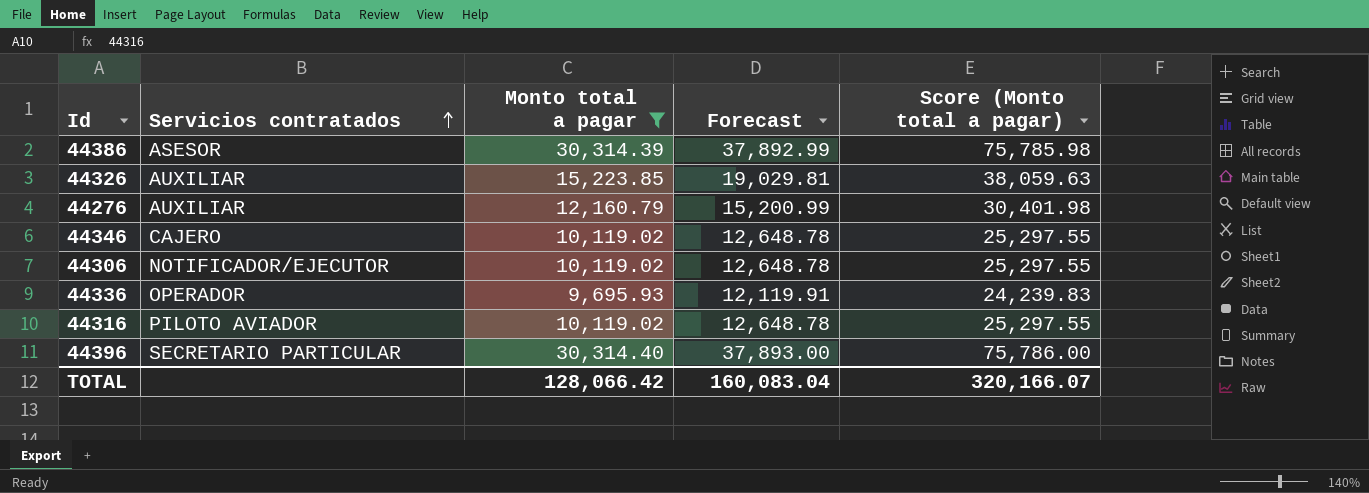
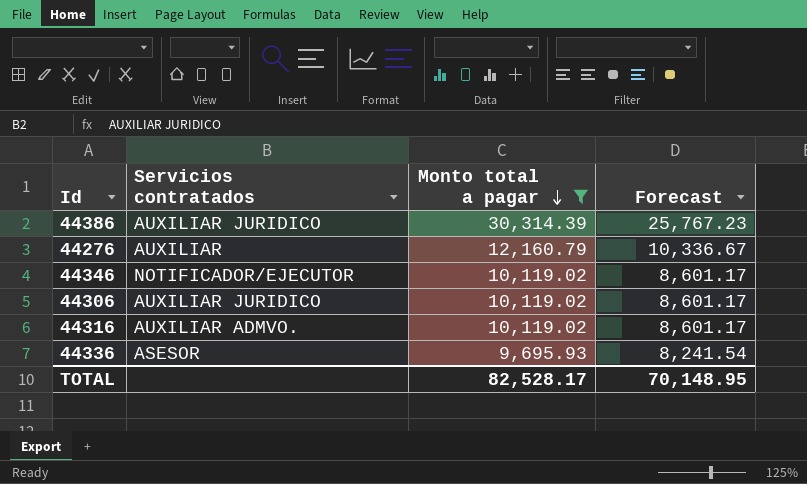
row order: Servicios contratados ascending -> Monto total a pagar descending
column Score (Monto total a pagar) | formula: [Monto total a pagar] * 2.5 -> none
column Forecast | formula: [Monto total a pagar] * 1.25 -> [Monto total a pagar] * 0.85
row 44326: AUXILIAR | 15,223.85 | 19,029.81 | 38,059.63 -> none
row 44396: SECRETARIO PARTICULAR | 30,314.40 | 37,893.00 | 75,786.00 -> none
44386 | Servicios contratados: ASESOR -> AUXILIAR JURIDICO
44346 | Servicios contratados: CAJERO -> NOTIFICADOR/EJECUTOR
44306 | Servicios contratados: NOTIFICADOR/EJECUTOR -> AUXILIAR JURIDICO
44316 | Servicios contratados: PILOTO AVIADOR -> AUXILIAR ADMVO.
44336 | Servicios contratados: OPERADOR -> ASESOR
TOTAL | Monto total a pagar: 128,066.42 -> 82,528.17
TOTAL | Forecast: 160,083.04 -> 70,148.95

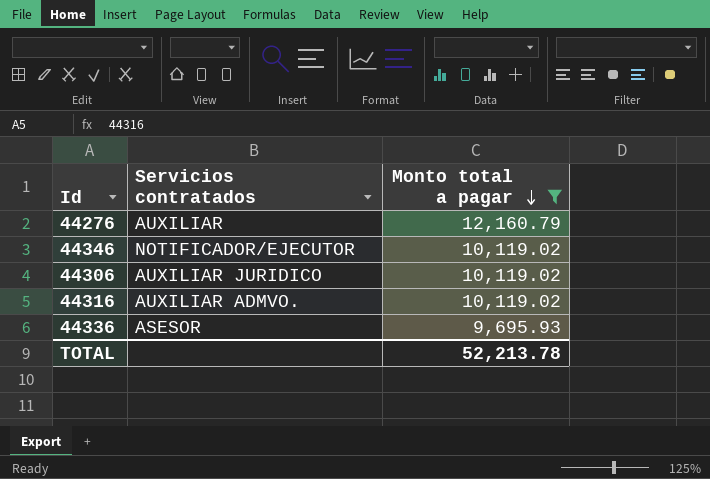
column Forecast | formula: [Monto total a pagar] * 0.85 -> none
row 44386: AUXILIAR JURIDICO | 30,314.39 | 25,767.23 -> none
TOTAL | Monto total a pagar: 82,528.17 -> 52,213.78

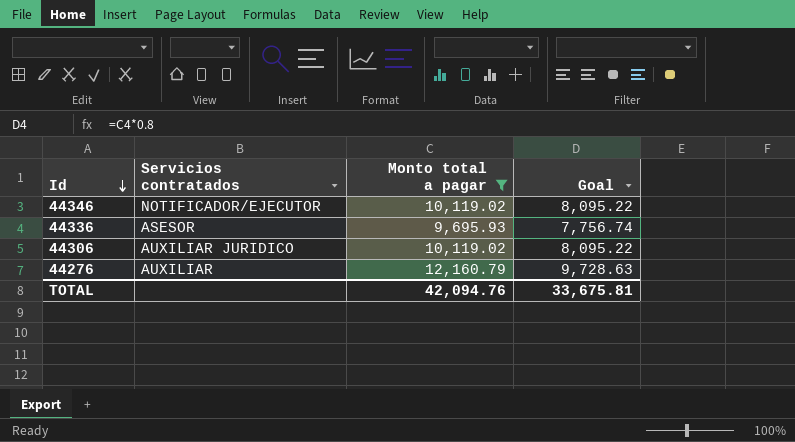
row order: Monto total a pagar descending -> Id descending
column Goal | formula: none -> [Monto total a pagar] * 0.8
row 44316: AUXILIAR ADMVO. | 10,119.02 -> none
TOTAL | Monto total a pagar: 52,213.78 -> 42,094.76

